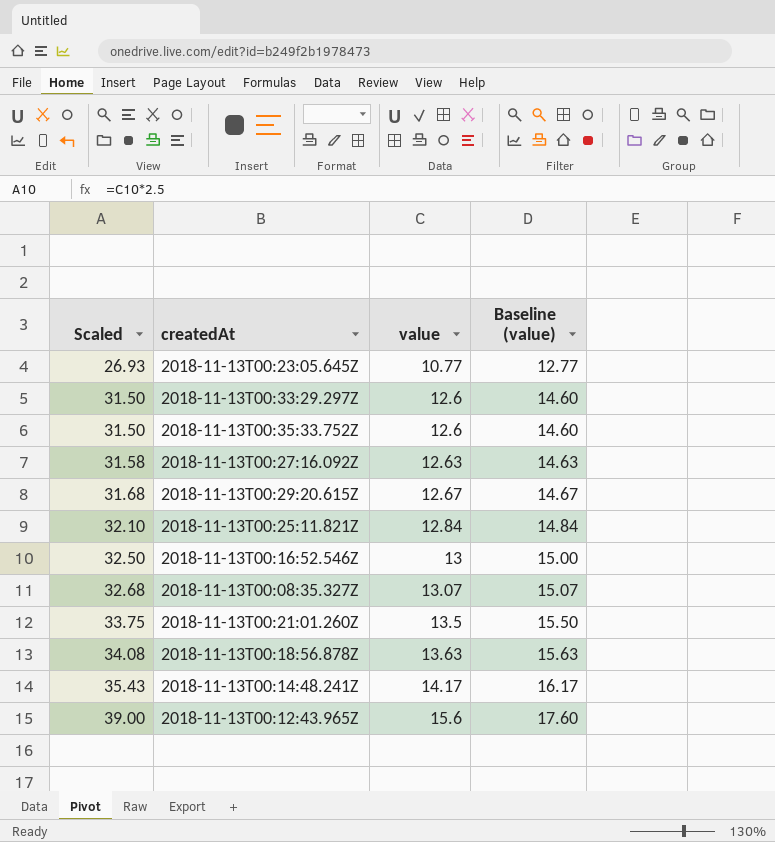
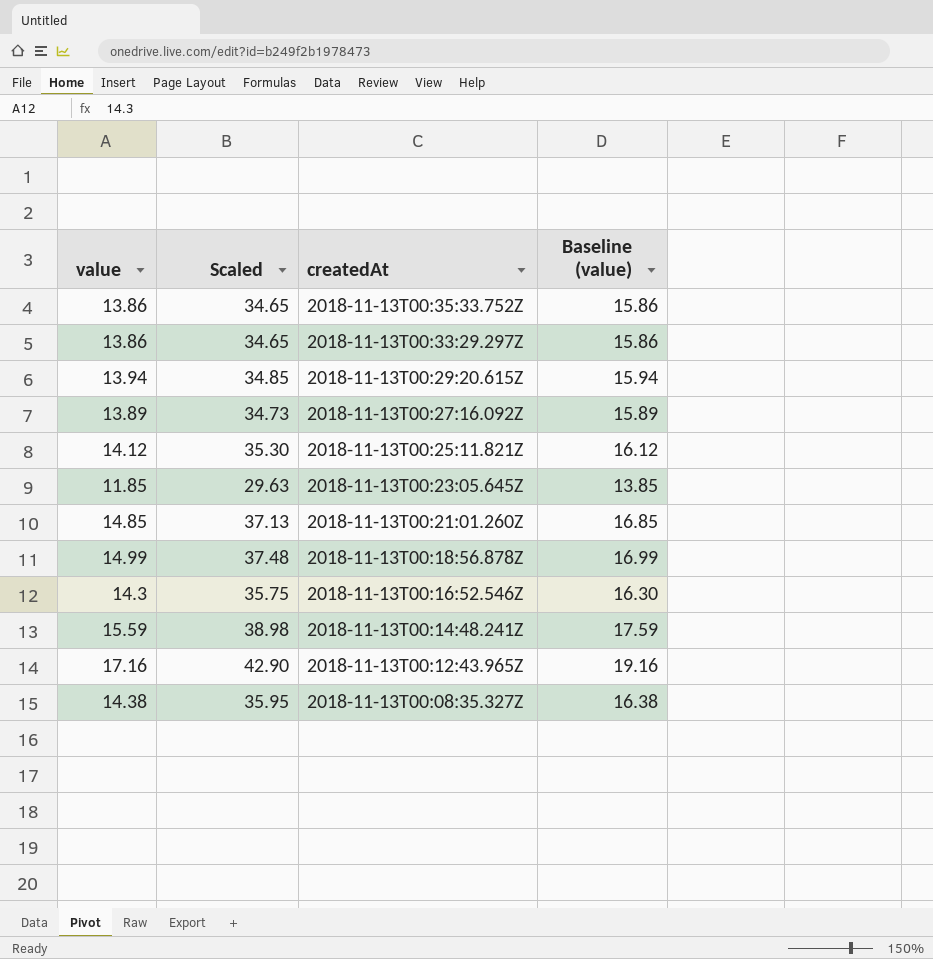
row order: Scaled ascending -> createdAt descending
column value | position: 3 -> 1
2018-11-13T00:35:33.752Z | value: 12.6 -> 13.86
2018-11-13T00:35:33.752Z | Scaled: 31.50 -> 34.65
2018-11-13T00:35:33.752Z | Baseline (value): 14.60 -> 15.86
2018-11-13T00:33:29.297Z | value: 12.6 -> 13.86
2018-11-13T00:33:29.297Z | Scaled: 31.50 -> 34.65
2018-11-13T00:33:29.297Z | Baseline (value): 14.60 -> 15.86
2018-11-13T00:29:20.615Z | value: 12.67 -> 13.94
2018-11-13T00:29:20.615Z | Scaled: 31.68 -> 34.85
2018-11-13T00:29:20.615Z | Baseline (value): 14.67 -> 15.94
2018-11-13T00:27:16.092Z | value: 12.63 -> 13.89
2018-11-13T00:27:16.092Z | Scaled: 31.58 -> 34.73
2018-11-13T00:27:16.092Z | Baseline (value): 14.63 -> 15.89
2018-11-13T00:25:11.821Z | value: 12.84 -> 14.12
2018-11-13T00:25:11.821Z | Scaled: 32.10 -> 35.30
2018-11-13T00:25:11.821Z | Baseline (value): 14.84 -> 16.12
2018-11-13T00:23:05.645Z | value: 10.77 -> 11.85
2018-11-13T00:23:05.645Z | Scaled: 26.93 -> 29.63
2018-11-13T00:23:05.645Z | Baseline (value): 12.77 -> 13.85
2018-11-13T00:21:01.260Z | value: 13.5 -> 14.85
2018-11-13T00:21:01.260Z | Scaled: 33.75 -> 37.13
2018-11-13T00:21:01.260Z | Baseline (value): 15.50 -> 16.85
2018-11-13T00:18:56.878Z | value: 13.63 -> 14.99
2018-11-13T00:18:56.878Z | Scaled: 34.08 -> 37.48
2018-11-13T00:18:56.878Z | Baseline (value): 15.63 -> 16.99
2018-11-13T00:16:52.546Z | value: 13 -> 14.3
2018-11-13T00:16:52.546Z | Scaled: 32.50 -> 35.75
2018-11-13T00:16:52.546Z | Baseline (value): 15.00 -> 16.30
2018-11-13T00:14:48.241Z | value: 14.17 -> 15.59
2018-11-13T00:14:48.241Z | Scaled: 35.43 -> 38.98
2018-11-13T00:14:48.241Z | Baseline (value): 16.17 -> 17.59
2018-11-13T00:12:43.965Z | value: 15.6 -> 17.16
2018-11-13T00:12:43.965Z | Scaled: 39.00 -> 42.90
2018-11-13T00:12:43.965Z | Baseline (value): 17.60 -> 19.16
2018-11-13T00:08:35.327Z | value: 13.07 -> 14.38
2018-11-13T00:08:35.327Z | Scaled: 32.68 -> 35.95
2018-11-13T00:08:35.327Z | Baseline (value): 15.07 -> 16.38

